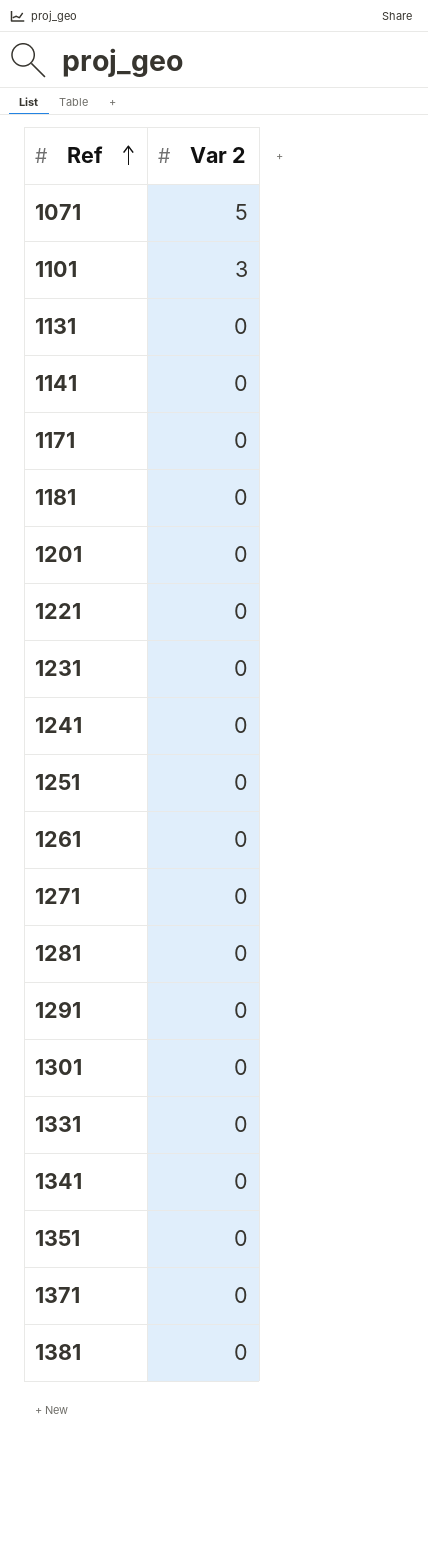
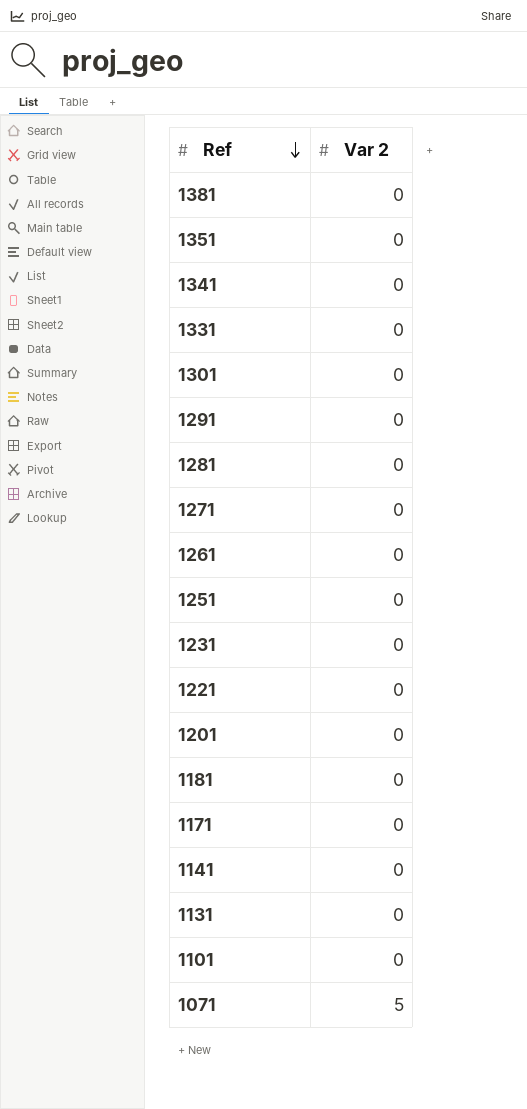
row order: Ref ascending -> Ref descending
row 1241: 0 -> none
row 1371: 0 -> none
1101 | Var 2: 3 -> 0

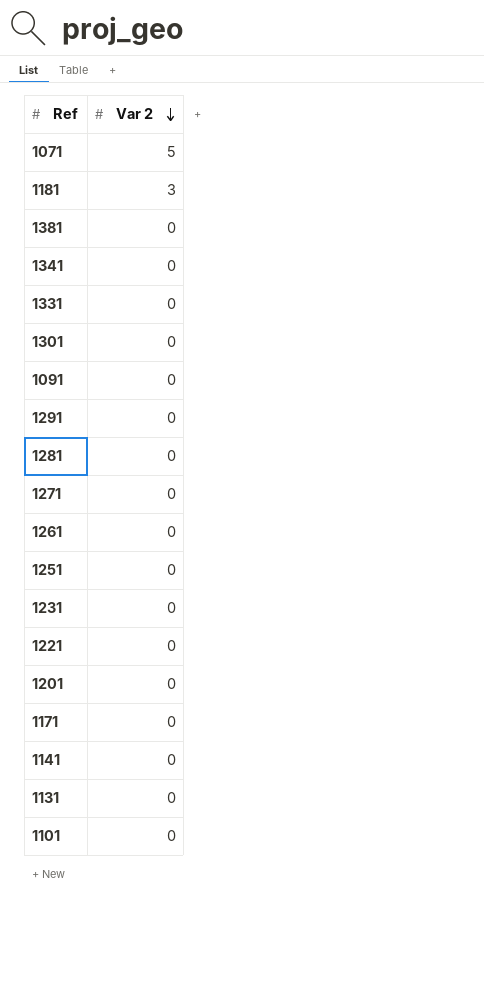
row order: Ref descending -> Var 2 descending
row 1351: 0 -> none
1181 | Var 2: 0 -> 3
row 1091: none -> 0

